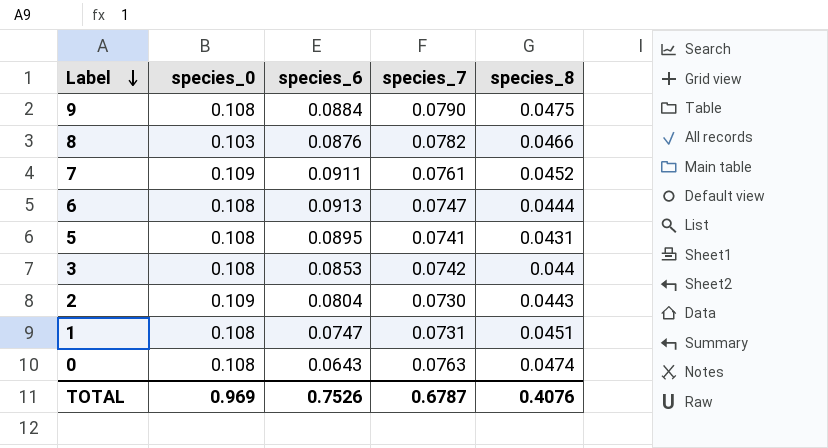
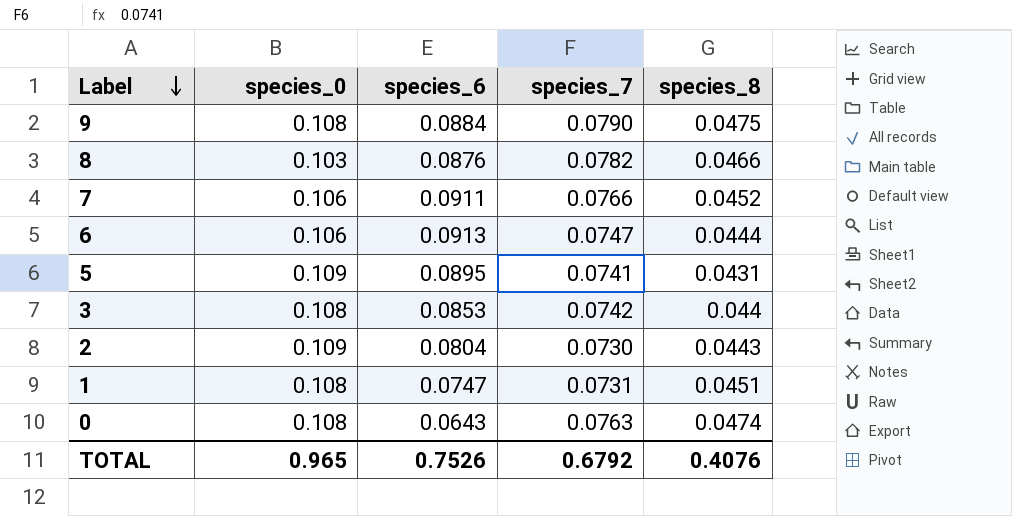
7 | species_0: 0.109 -> 0.106
7 | species_7: 0.0761 -> 0.0766
6 | species_0: 0.108 -> 0.106
5 | species_0: 0.108 -> 0.109
TOTAL | species_0: 0.969 -> 0.965
TOTAL | species_7: 0.6787 -> 0.6792

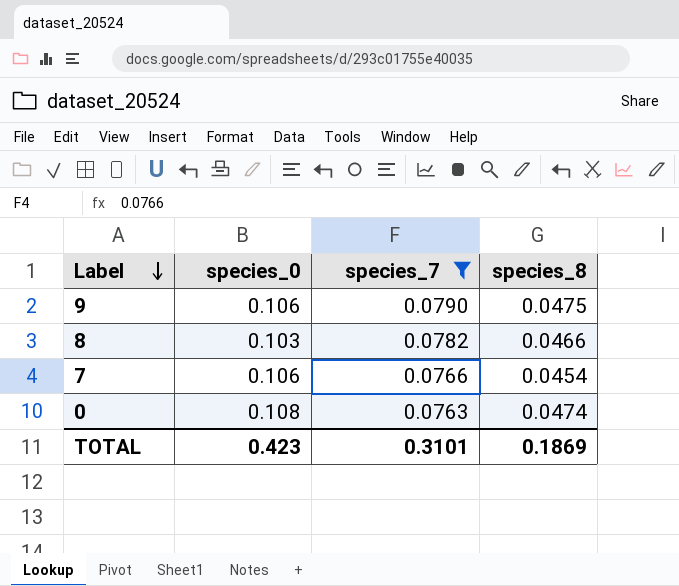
filter: none -> species_7 >= 0.0763
column species_6 | position: 3 -> none
9 | species_0: 0.108 -> 0.106
7 | species_8: 0.0452 -> 0.0454
TOTAL | species_0: 0.965 -> 0.423
TOTAL | species_7: 0.6792 -> 0.3101
TOTAL | species_8: 0.4076 -> 0.1869

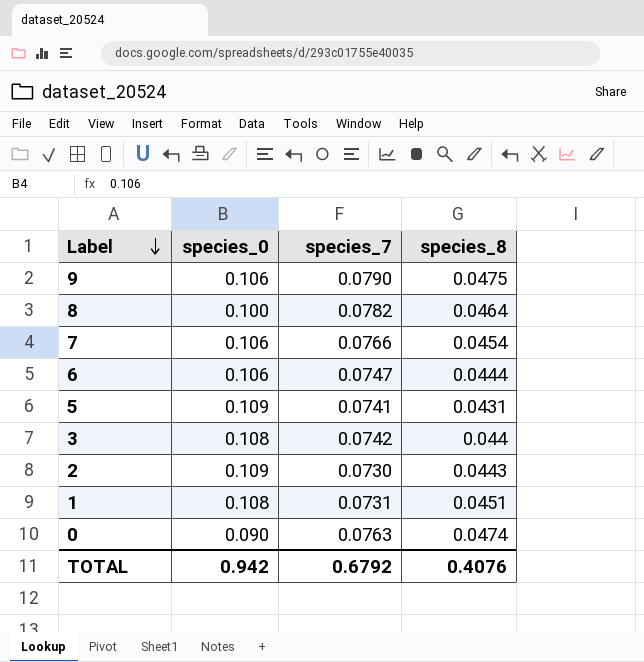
filter: species_7 >= 0.0763 -> none
8 | species_0: 0.103 -> 0.100
8 | species_8: 0.0466 -> 0.0464
0 | species_0: 0.108 -> 0.090
TOTAL | species_0: 0.423 -> 0.942
TOTAL | species_7: 0.3101 -> 0.6792
TOTAL | species_8: 0.1869 -> 0.4076

